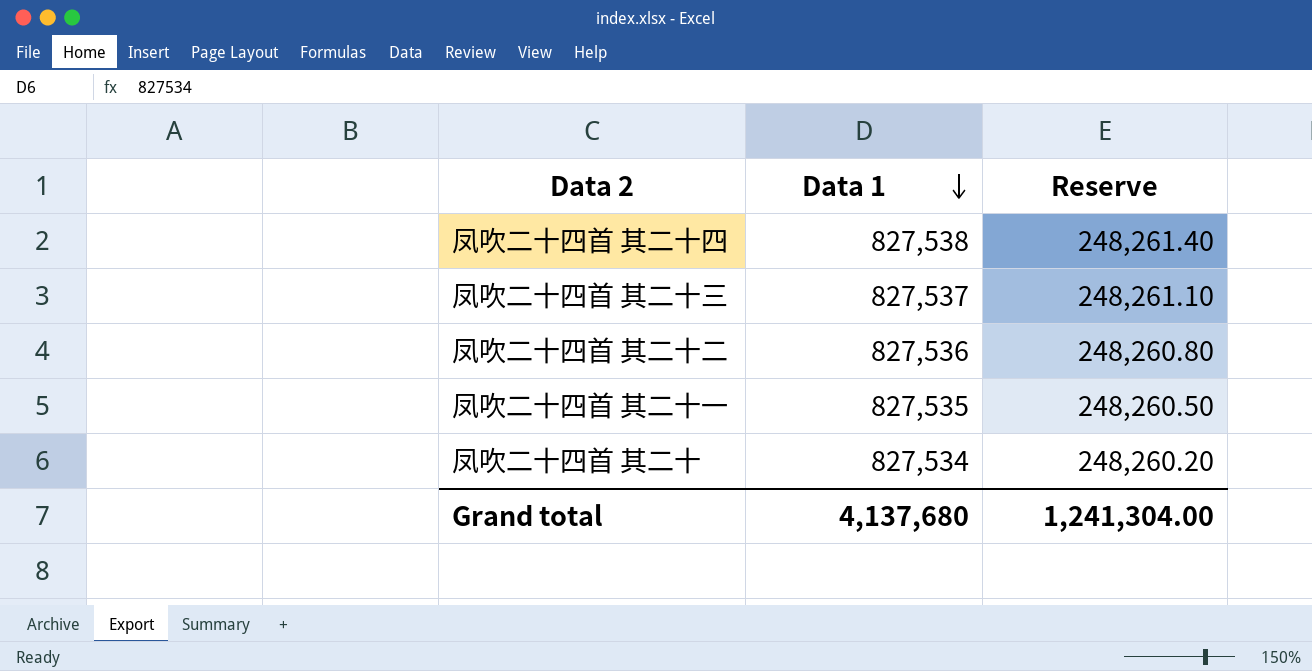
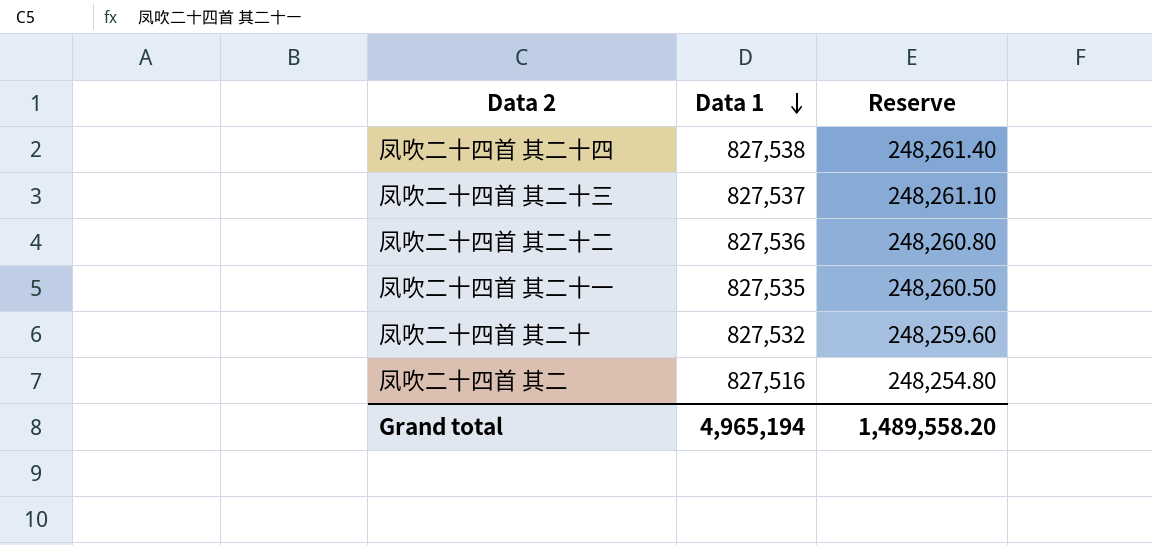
凤吹二十四首 其二十 | Data 1: 827,534 -> 827,532
凤吹二十四首 其二十 | Reserve: 248,260.20 -> 248,259.60
row 凤吹二十四首 其二: none -> 827,516 | 248,254.80
Grand total | Data 1: 4,137,680 -> 4,965,194
Grand total | Reserve: 1,241,304.00 -> 1,489,558.20

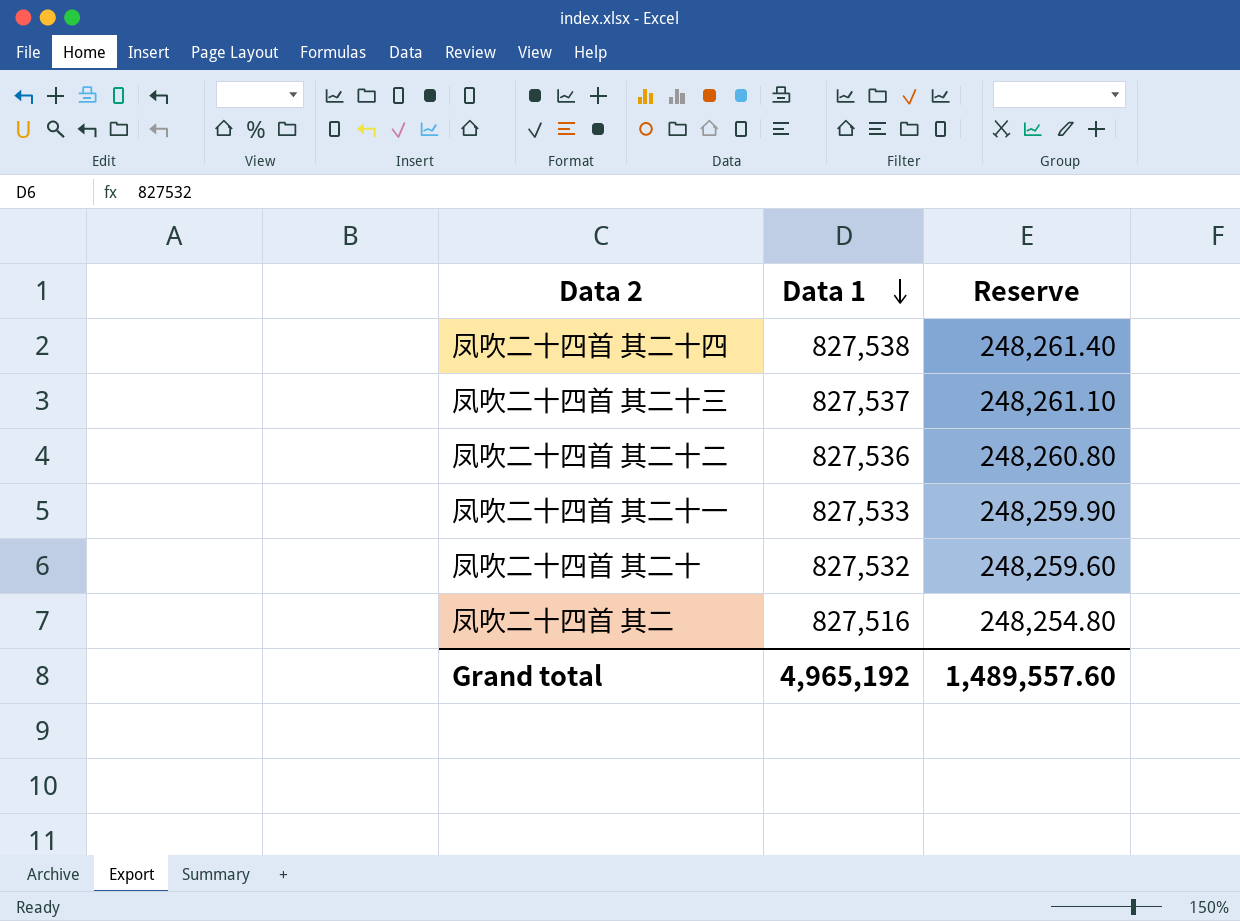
凤吹二十四首 其二十一 | Data 1: 827,535 -> 827,533
凤吹二十四首 其二十一 | Reserve: 248,260.50 -> 248,259.90
Grand total | Data 1: 4,965,194 -> 4,965,192
Grand total | Reserve: 1,489,558.20 -> 1,489,557.60

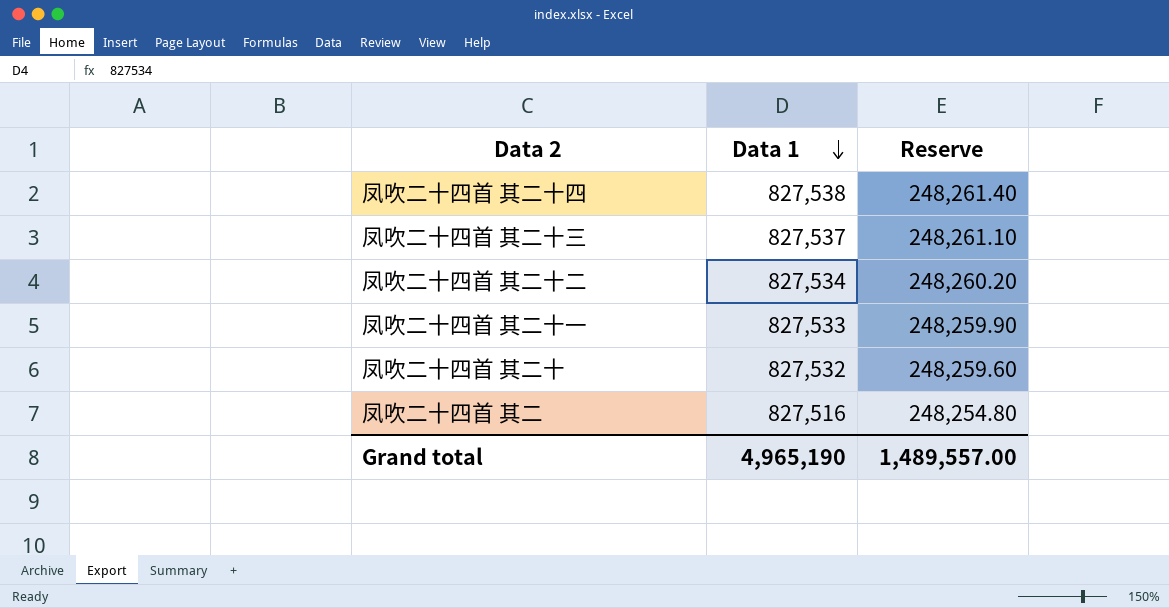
凤吹二十四首 其二十二 | Data 1: 827,536 -> 827,534
凤吹二十四首 其二十二 | Reserve: 248,260.80 -> 248,260.20
Grand total | Data 1: 4,965,192 -> 4,965,190
Grand total | Reserve: 1,489,557.60 -> 1,489,557.00

